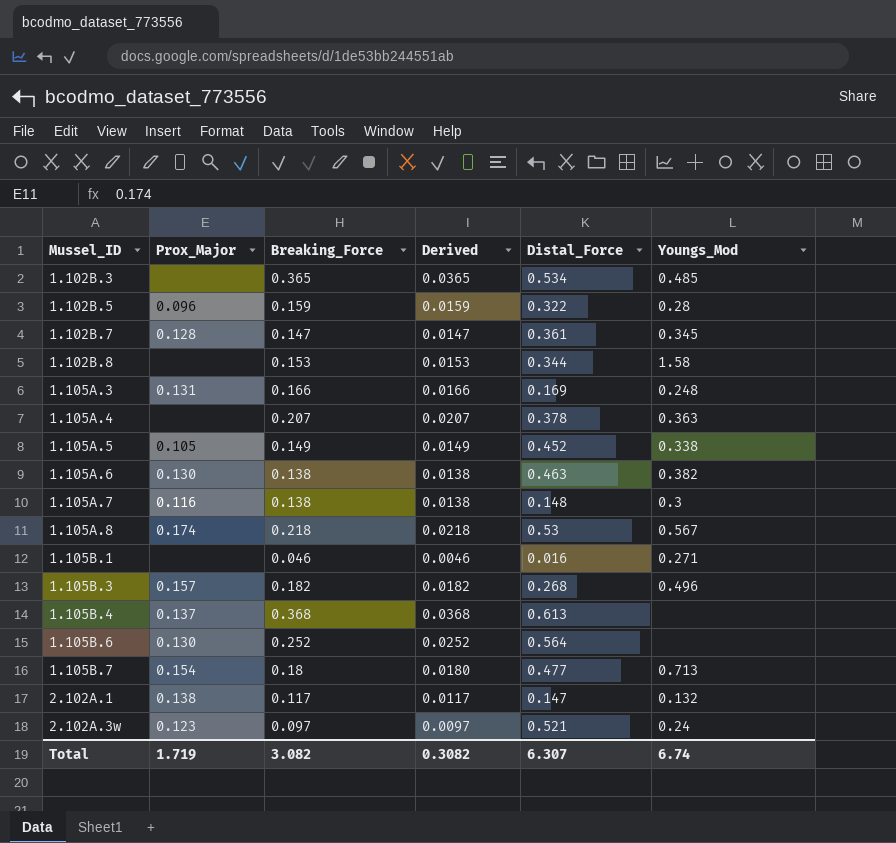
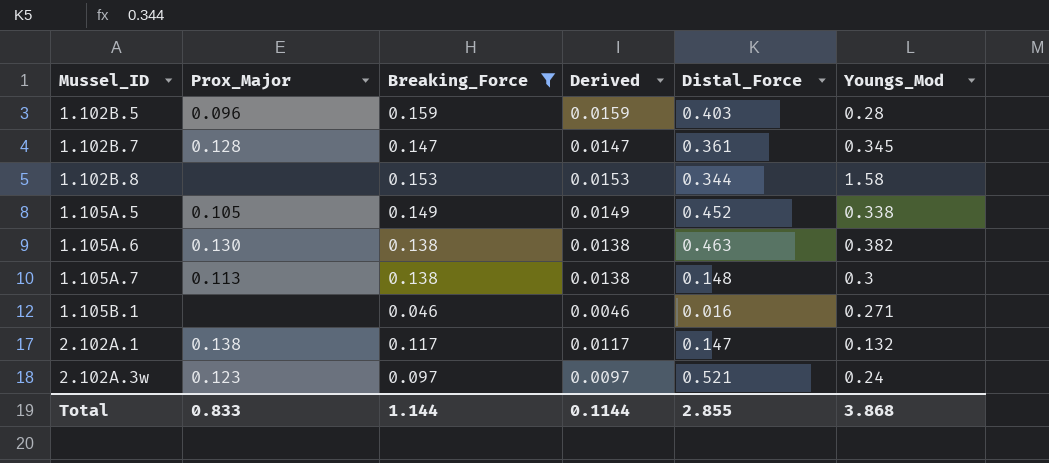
filter: none -> Breaking_Force <= 0.159
1.102B.5 | Distal_Force: 0.322 -> 0.403
1.105A.7 | Prox_Major: 0.116 -> 0.113
Total | Prox_Major: 1.719 -> 0.833
Total | Breaking_Force: 3.082 -> 1.144
Total | Derived: 0.3082 -> 0.1144
Total | Distal_Force: 6.307 -> 2.855
Total | Youngs_Mod: 6.74 -> 3.868

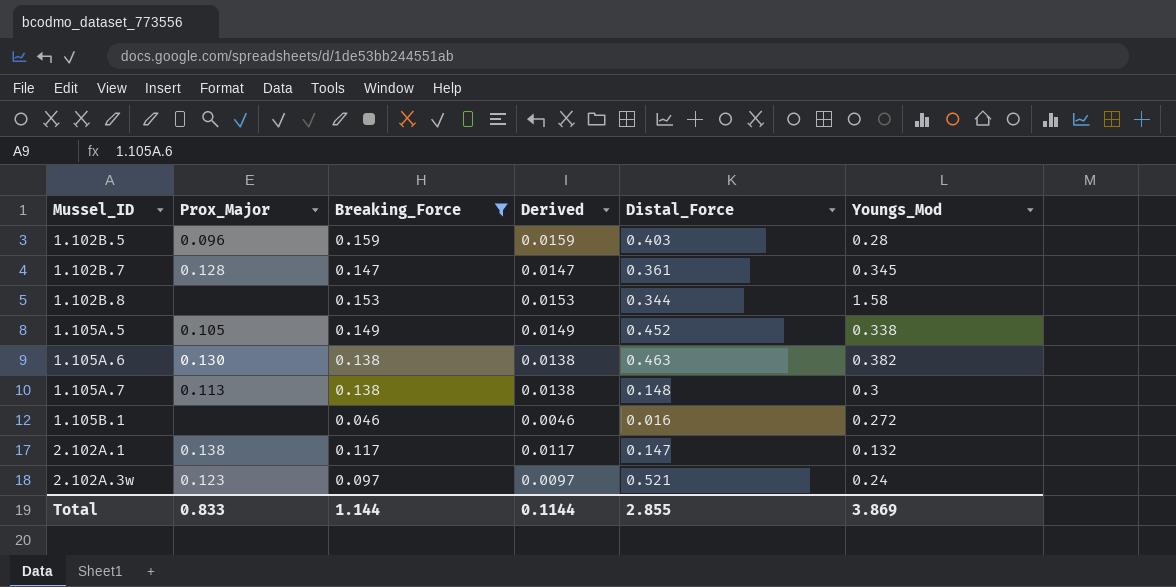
1.105B.1 | Youngs_Mod: 0.271 -> 0.272
Total | Youngs_Mod: 3.868 -> 3.869

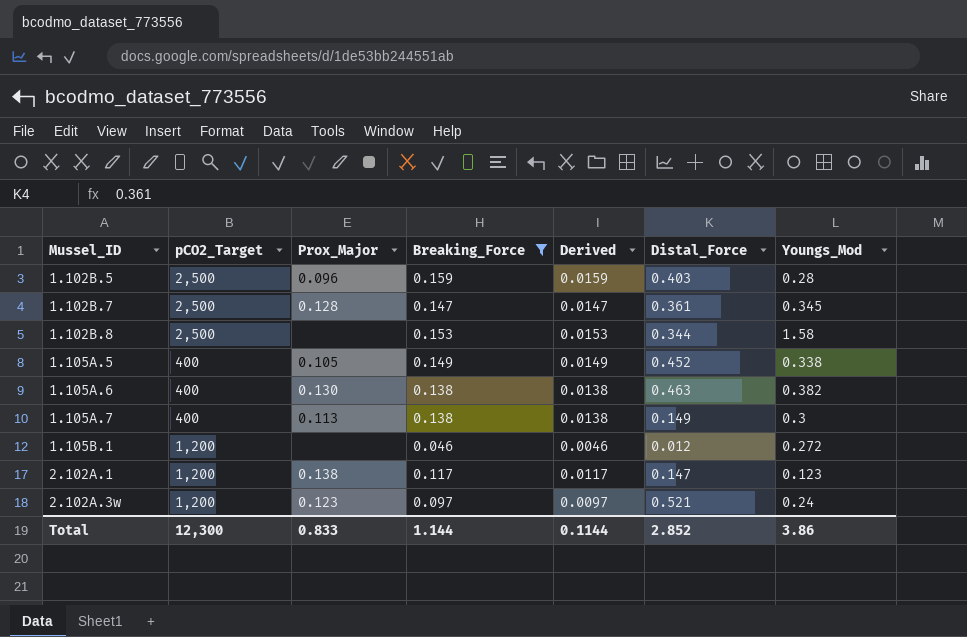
column pCO2_Target | position: none -> 2
1.105A.7 | Distal_Force: 0.148 -> 0.149
1.105B.1 | Distal_Force: 0.016 -> 0.012
2.102A.1 | Youngs_Mod: 0.132 -> 0.123
Total | Distal_Force: 2.855 -> 2.852
Total | Youngs_Mod: 3.869 -> 3.86

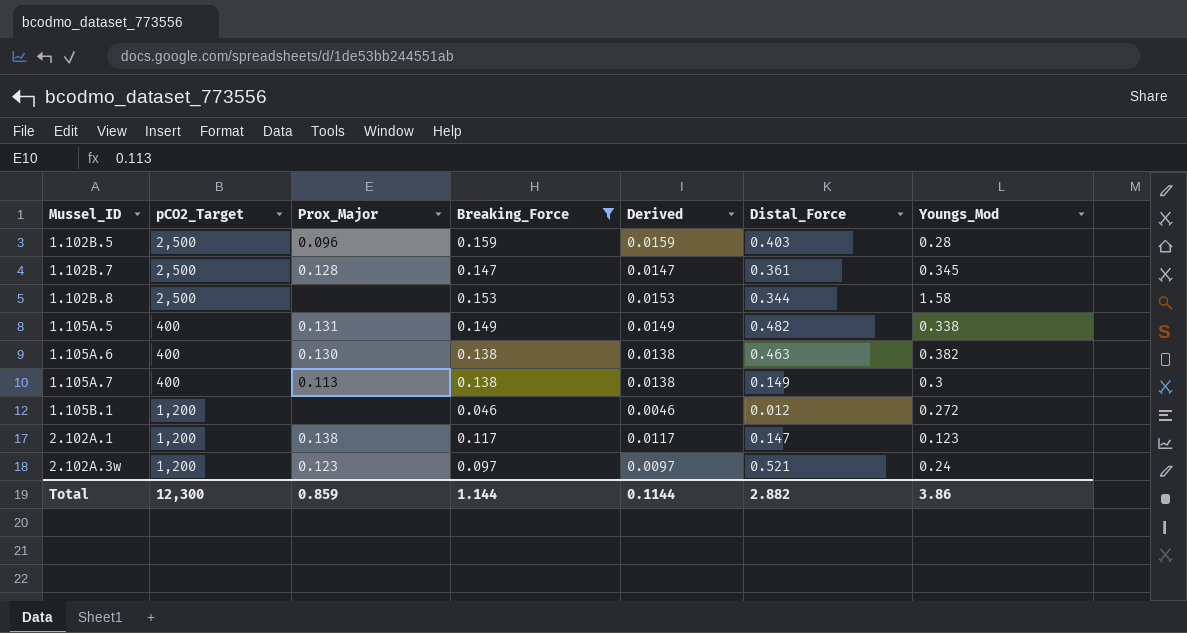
1.105A.5 | Prox_Major: 0.105 -> 0.131
1.105A.5 | Distal_Force: 0.452 -> 0.482
Total | Prox_Major: 0.833 -> 0.859
Total | Distal_Force: 2.852 -> 2.882

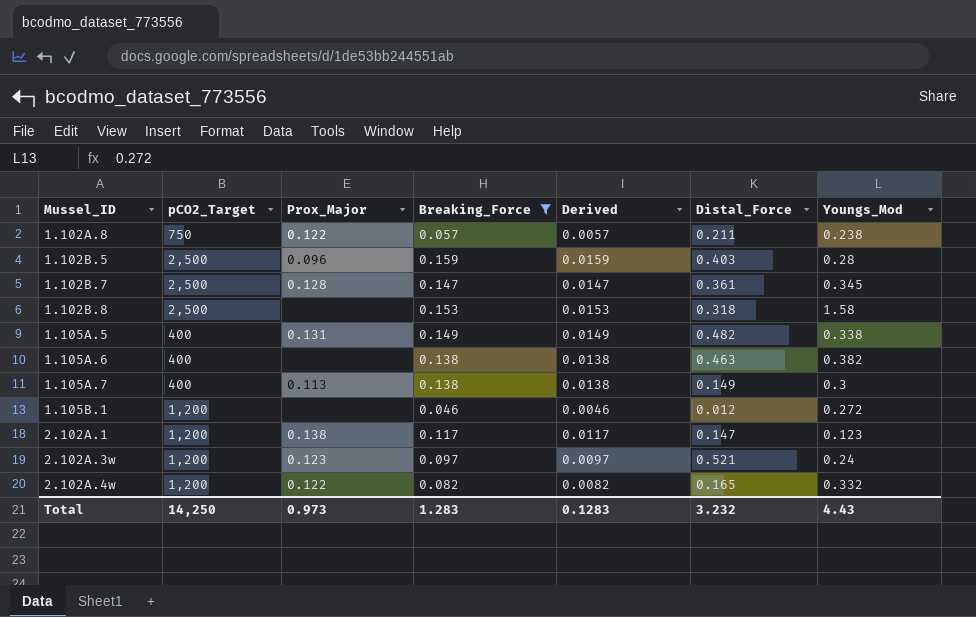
row 1.102A.8: none -> 750 | 0.122 | 0.057 | 0.0057 | 0.211 | 0.238
1.102B.8 | Distal_Force: 0.344 -> 0.318
1.105A.6 | Prox_Major: 0.130 -> none
row 2.102A.4w: none -> 1,200 | 0.122 | 0.082 | 0.0082 | 0.165 | 0.332
Total | pCO2_Target: 12,300 -> 14,250
Total | Prox_Major: 0.859 -> 0.973
Total | Breaking_Force: 1.144 -> 1.283
Total | Derived: 0.1144 -> 0.1283
Total | Distal_Force: 2.882 -> 3.232
Total | Youngs_Mod: 3.86 -> 4.43

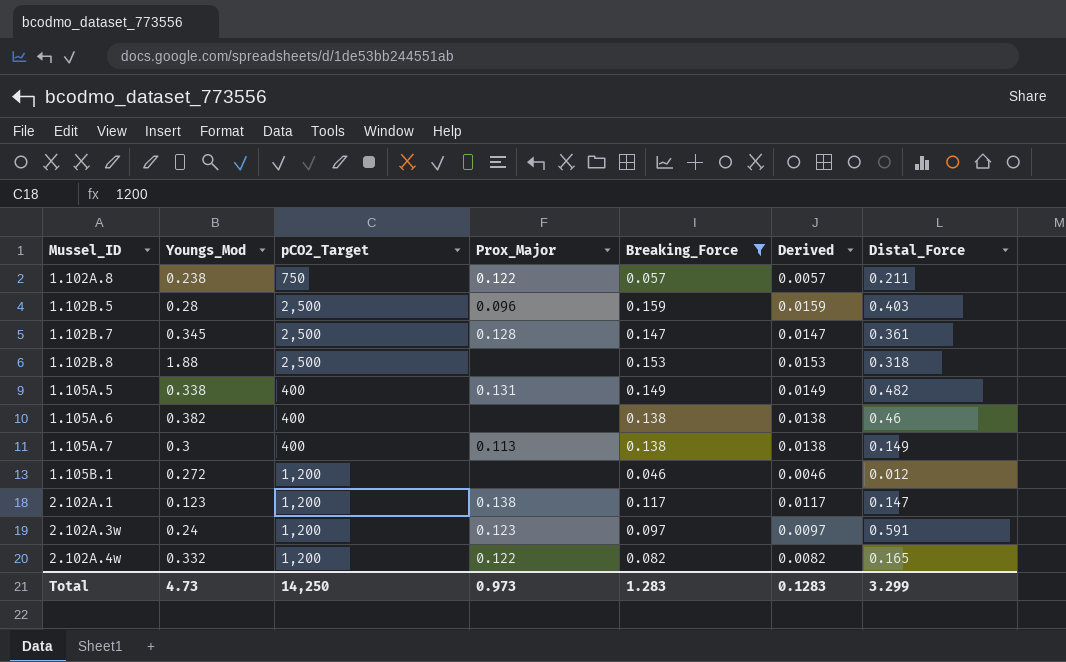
column Youngs_Mod | position: 7 -> 2
1.102B.8 | Youngs_Mod: 1.58 -> 1.88
1.105A.6 | Distal_Force: 0.463 -> 0.46
2.102A.3w | Distal_Force: 0.521 -> 0.591
Total | Youngs_Mod: 4.43 -> 4.73
Total | Distal_Force: 3.232 -> 3.299

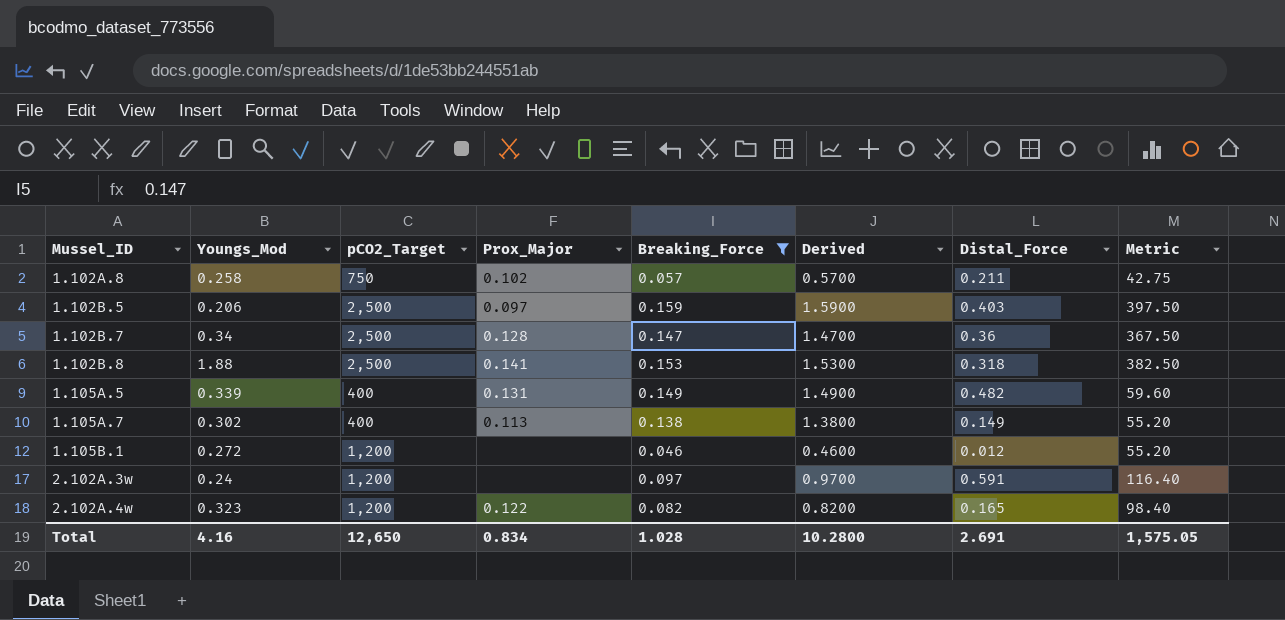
column Derived | formula: [Breaking_Force] * 0.1 -> [Breaking_Force] * 10
column Metric | formula: none -> [pCO2_Target] * [Breaking_Force]
row 1.105A.6: 0.382 | 400 | none | 0.138 | 0.0138 | 0.46 -> none
row 2.102A.1: 0.123 | 1,200 | 0.138 | 0.117 | 0.0117 | 0.147 -> none
1.102A.8 | Youngs_Mod: 0.238 -> 0.258
1.102A.8 | Prox_Major: 0.122 -> 0.102
1.102B.5 | Youngs_Mod: 0.28 -> 0.206
1.102B.5 | Prox_Major: 0.096 -> 0.097
1.102B.7 | Youngs_Mod: 0.345 -> 0.34
1.102B.7 | Distal_Force: 0.361 -> 0.36
1.102B.8 | Prox_Major: none -> 0.141
1.105A.5 | Youngs_Mod: 0.338 -> 0.339
1.105A.7 | Youngs_Mod: 0.3 -> 0.302
2.102A.3w | Prox_Major: 0.123 -> none
2.102A.4w | Youngs_Mod: 0.332 -> 0.323
Total | Youngs_Mod: 4.73 -> 4.16
Total | pCO2_Target: 14,250 -> 12,650
Total | Prox_Major: 0.973 -> 0.834
Total | Breaking_Force: 1.283 -> 1.028
Total | Derived: 0.1283 -> 10.2800
Total | Distal_Force: 3.299 -> 2.691

